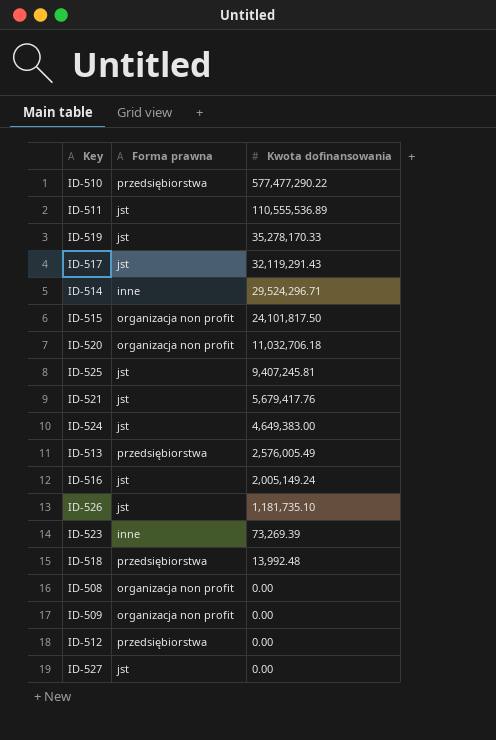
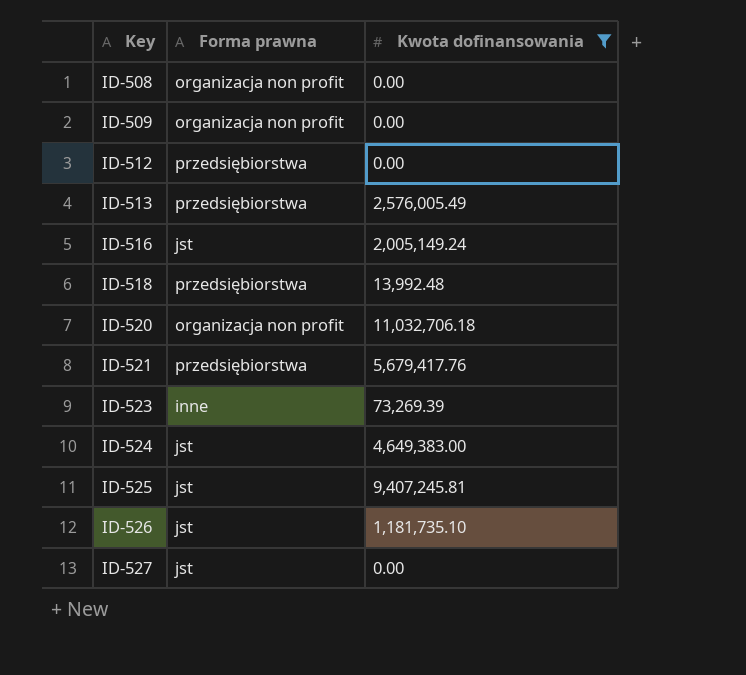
filter: none -> Kwota dofinansowania <= 11,032,706.18
row order: Kwota dofinansowania descending -> Key ascending
ID-521 | Forma prawna: jst -> przedsiębiorstwa

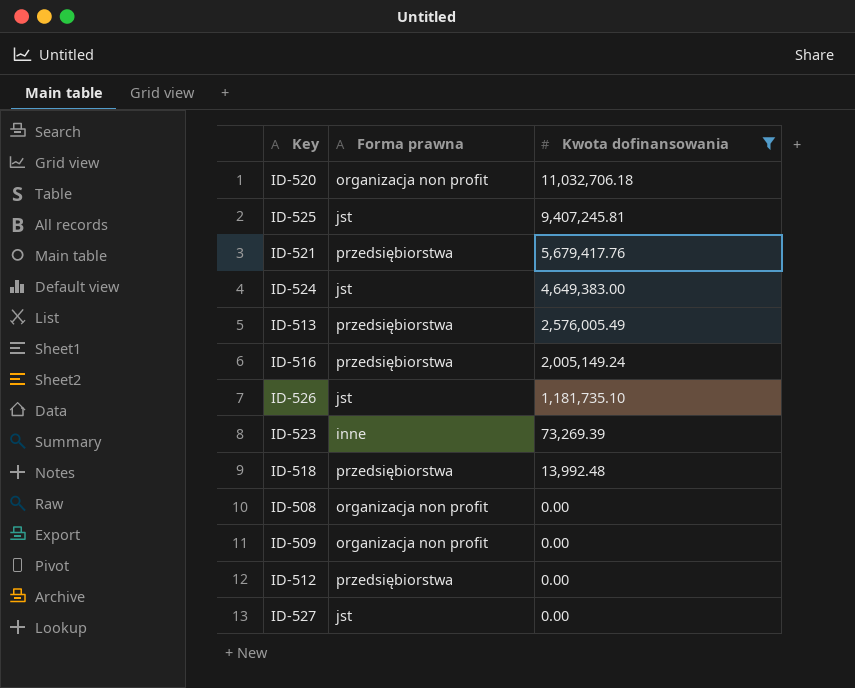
row order: Key ascending -> Kwota dofinansowania descending
ID-516 | Forma prawna: jst -> przedsiębiorstwa

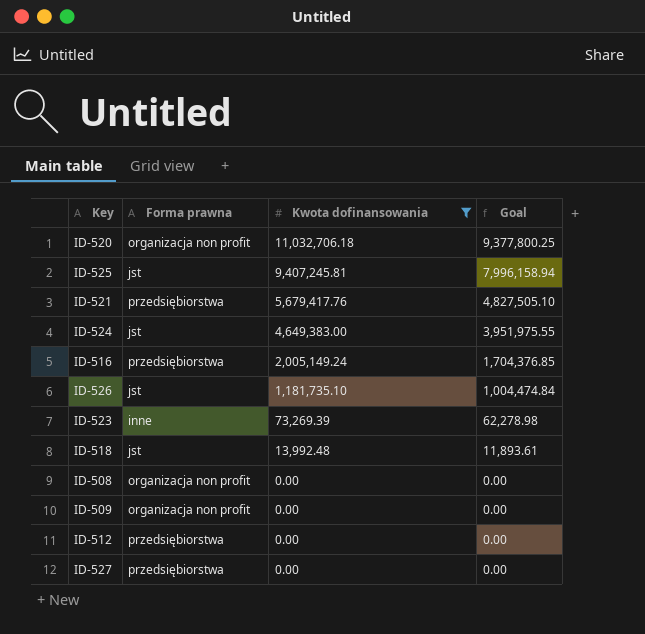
column Goal | formula: none -> [Kwota dofinansowania] * 0.85
row ID-513: przedsiębiorstwa | 2,576,005.49 -> none
ID-518 | Forma prawna: przedsiębiorstwa -> jst
ID-527 | Forma prawna: jst -> przedsiębiorstwa

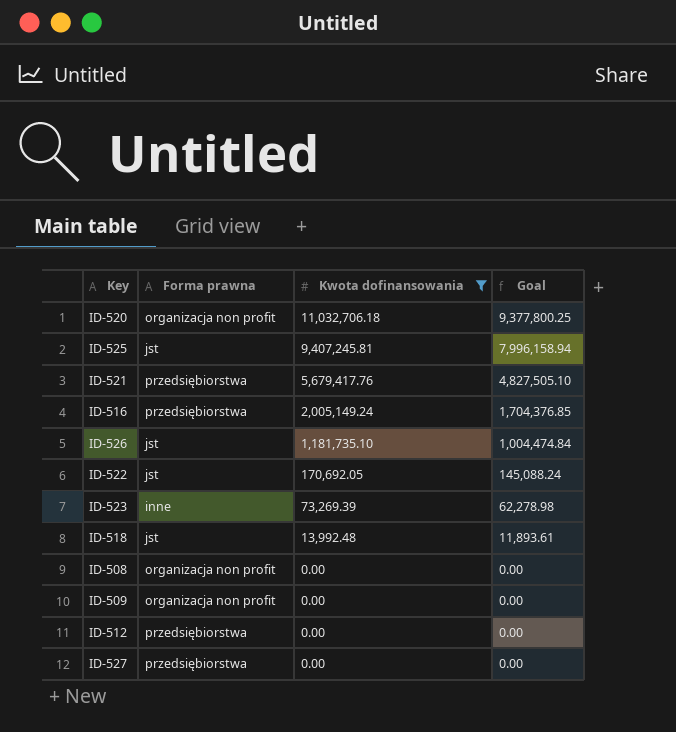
row ID-524: jst | 4,649,383.00 | 3,951,975.55 -> none
row ID-522: none -> jst | 170,692.05 | 145,088.24

